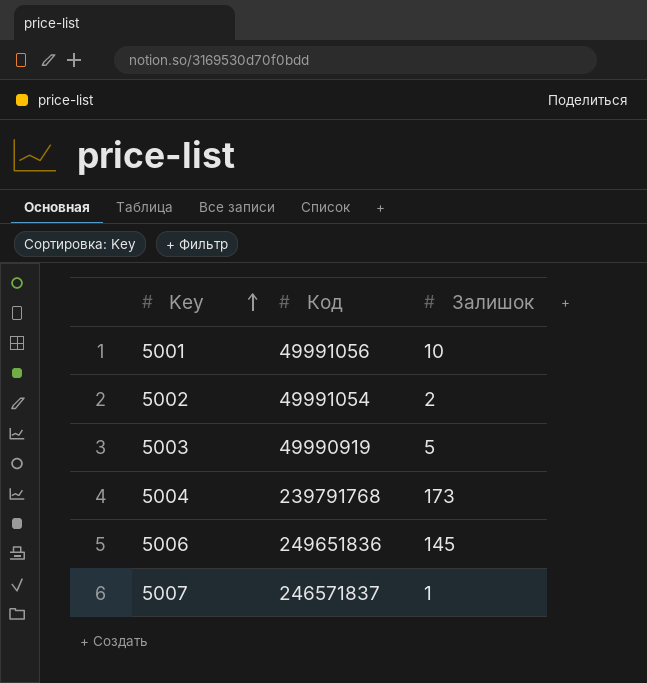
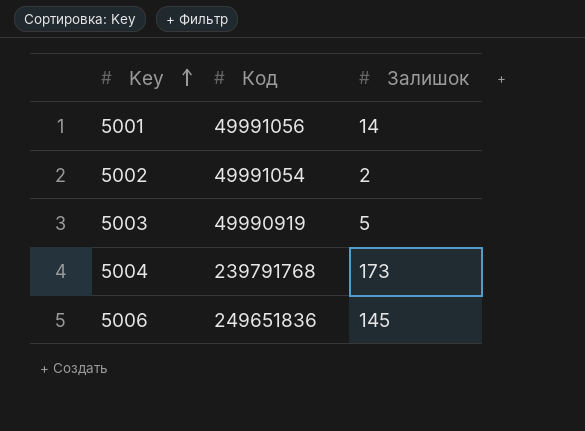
row 5007: 246571837 | 1 -> none
5001 | Залишок: 10 -> 14

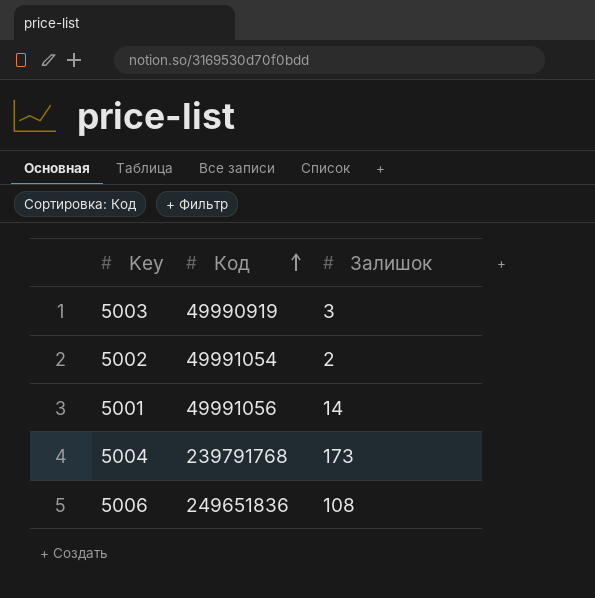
row order: Key ascending -> Код ascending
5003 | Залишок: 5 -> 3
5006 | Залишок: 145 -> 108

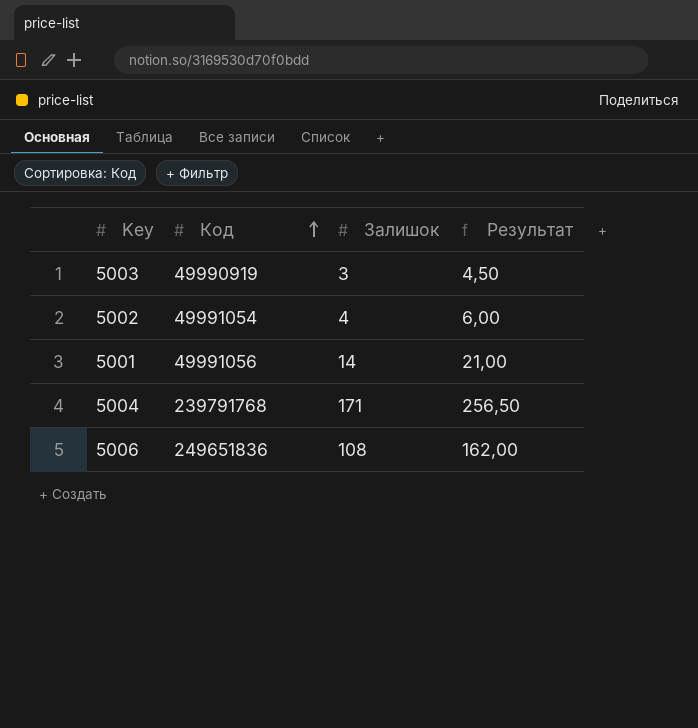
column Результат | formula: none -> [Залишок] * 1,5
5002 | Залишок: 2 -> 4
5004 | Залишок: 173 -> 171

